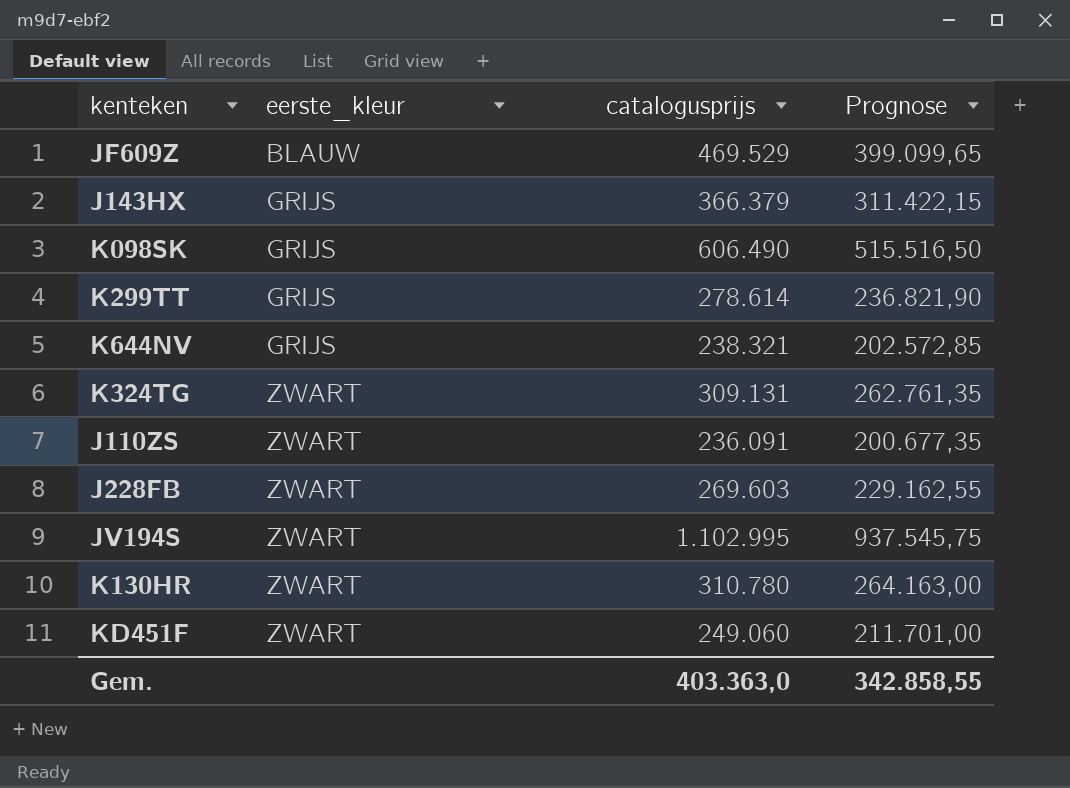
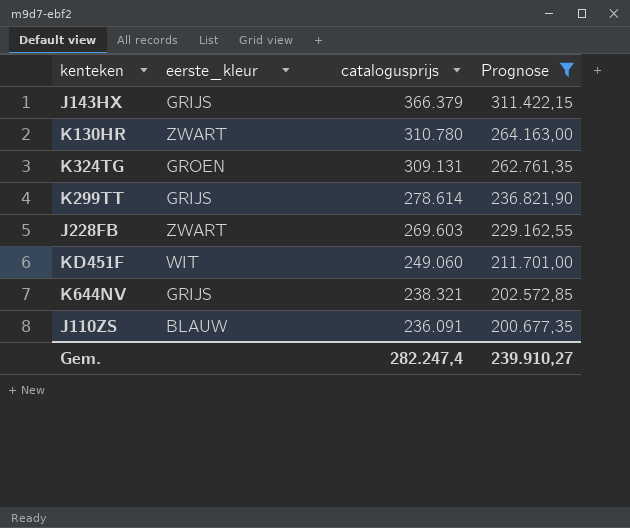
filter: none -> Prognose <= 311.422,15
row order: eerste_kleur ascending -> catalogusprijs descending
K324TG | eerste_kleur: ZWART -> GROEN
KD451F | eerste_kleur: ZWART -> WIT
J110ZS | eerste_kleur: ZWART -> BLAUW
Gem. | catalogusprijs: 403.363,0 -> 282.247,4
Gem. | Prognose: 342.858,55 -> 239.910,27

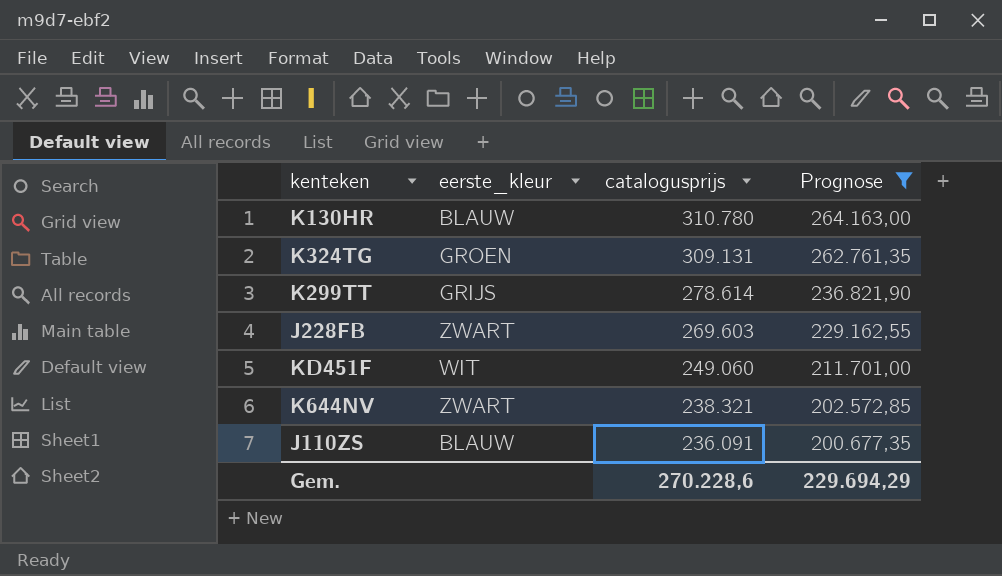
row J143HX: GRIJS | 366.379 | 311.422,15 -> none
K130HR | eerste_kleur: ZWART -> BLAUW
K644NV | eerste_kleur: GRIJS -> ZWART
Gem. | catalogusprijs: 282.247,4 -> 270.228,6
Gem. | Prognose: 239.910,27 -> 229.694,29

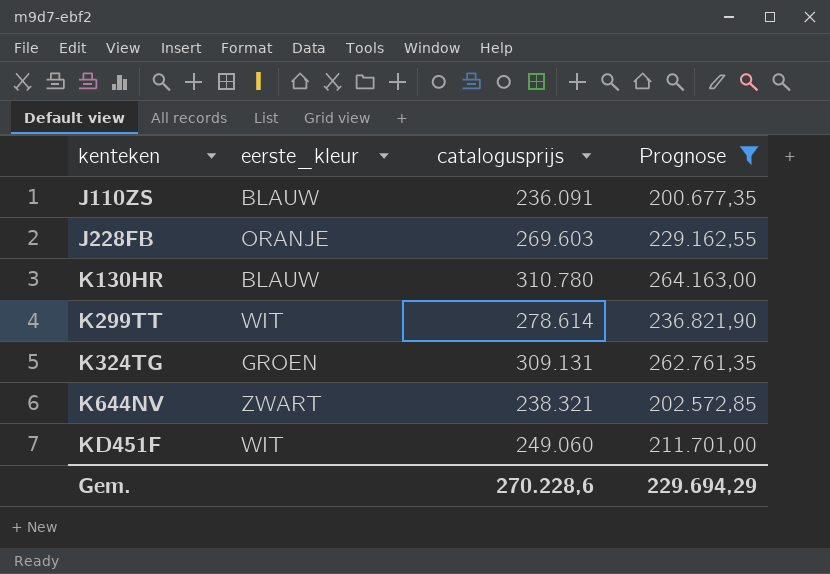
row order: catalogusprijs descending -> kenteken ascending
J228FB | eerste_kleur: ZWART -> ORANJE
K299TT | eerste_kleur: GRIJS -> WIT

